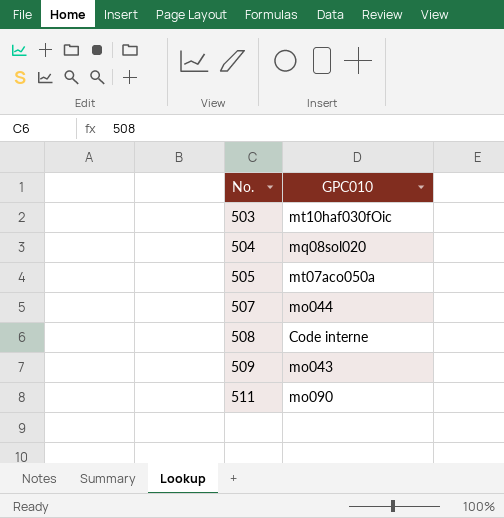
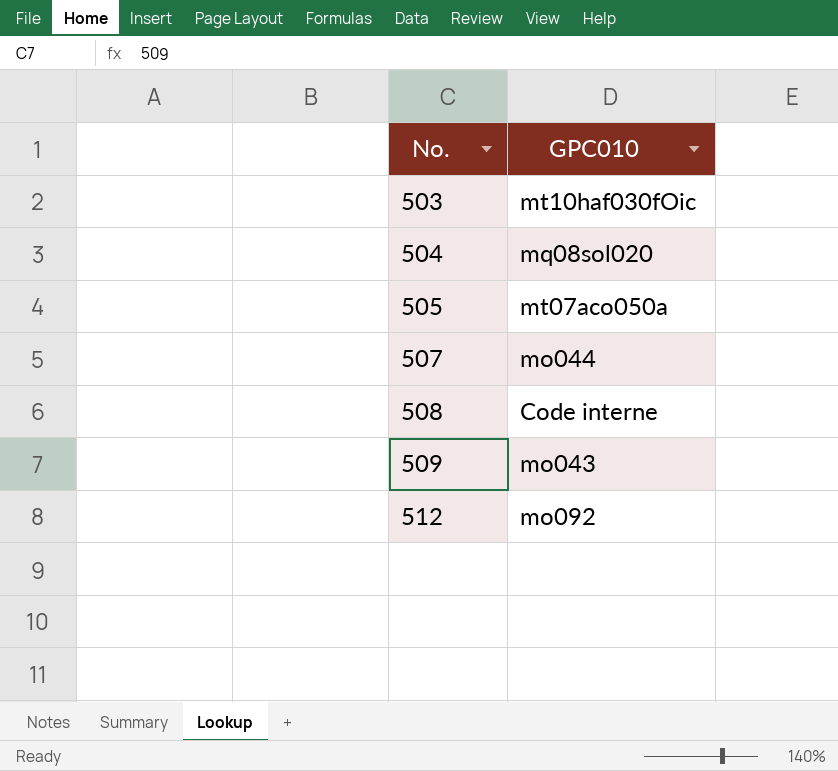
row 511: mo090 -> none
row 512: none -> mo092

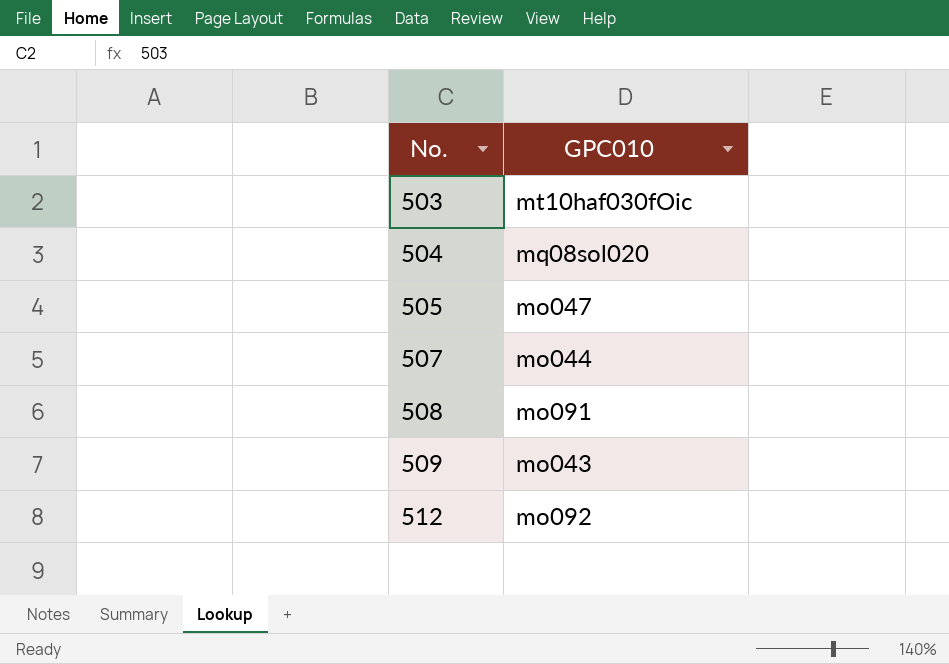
505 | GPC010: mt07aco050a -> mo047
508 | GPC010: Code interne -> mo091

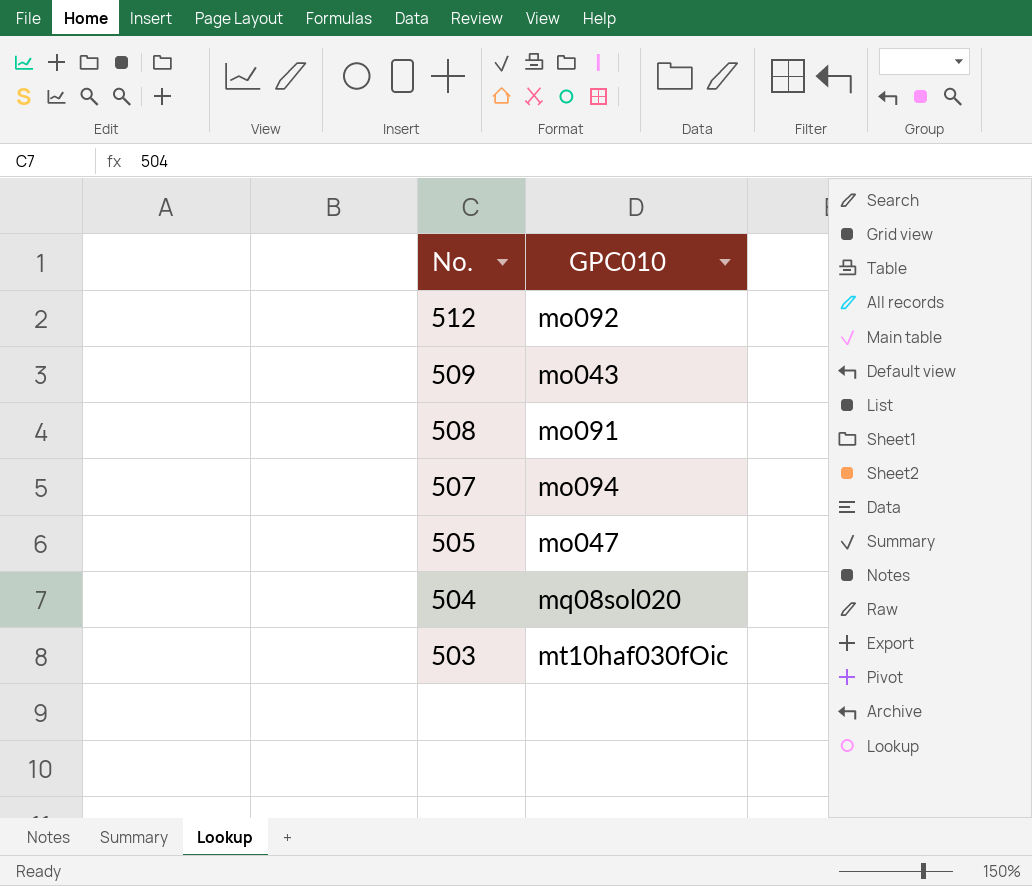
row order: No. ascending -> No. descending
507 | GPC010: mo044 -> mo094

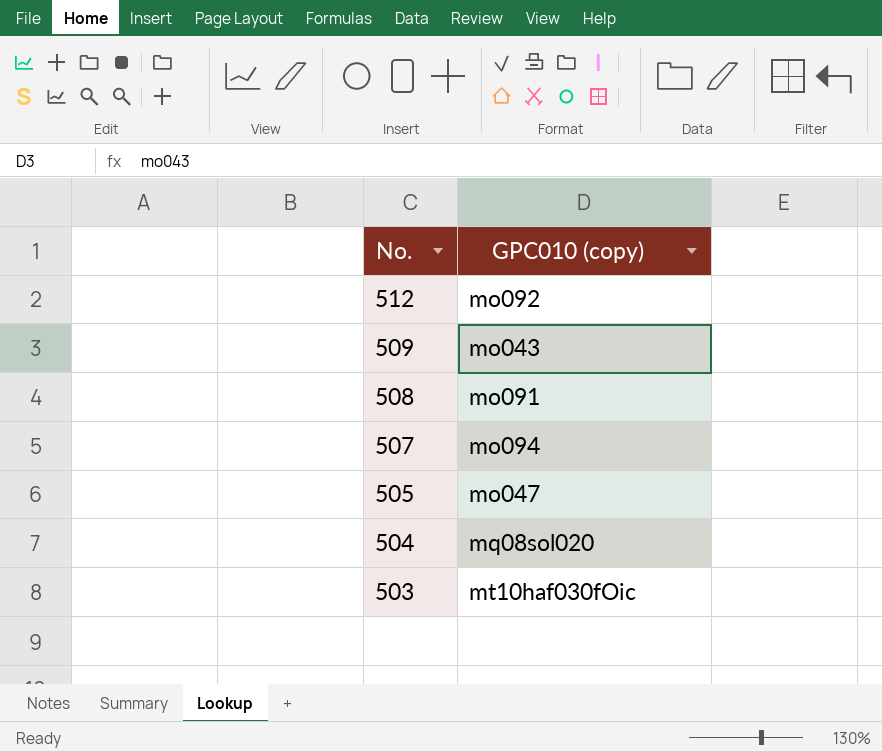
column name: GPC010 -> GPC010 (copy)

